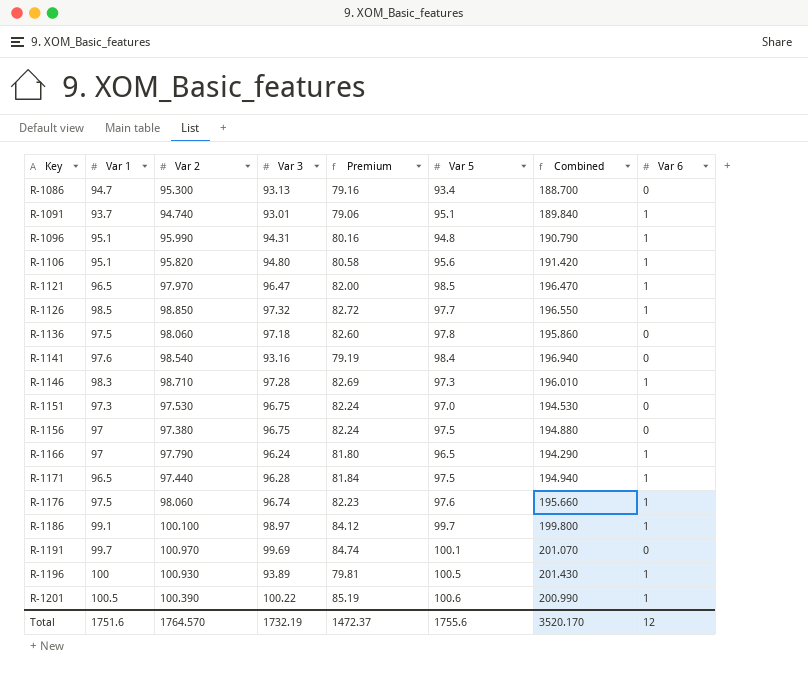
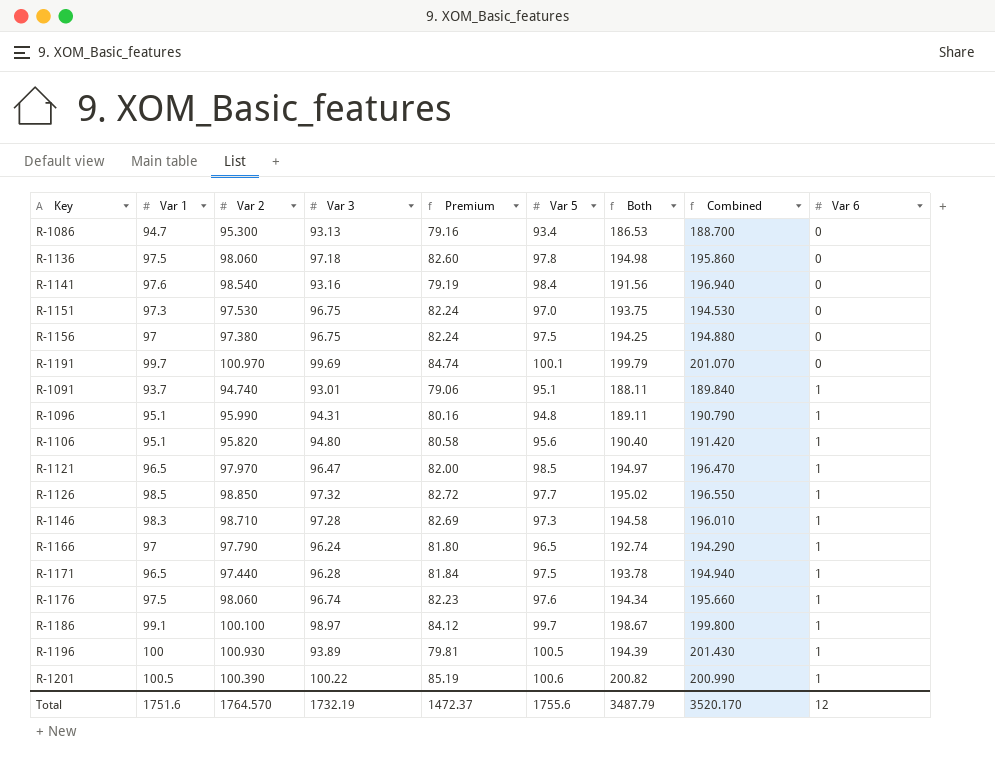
row order: Key ascending -> Var 6 ascending
column Both | formula: none -> [Var 3] + [Var 5]

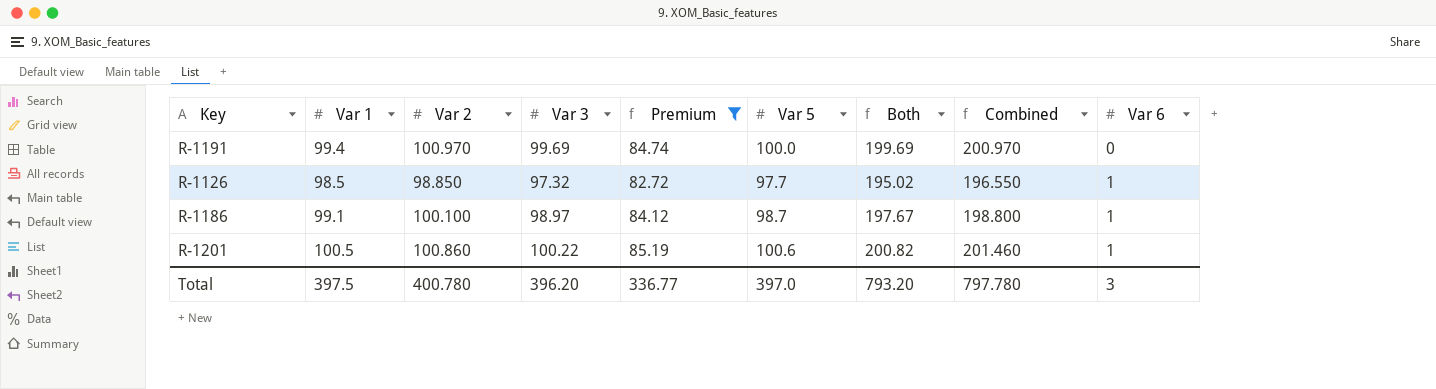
filter: none -> Premium >= 82.72
R-1191 | Var 1: 99.7 -> 99.4
R-1191 | Var 5: 100.1 -> 100.0
R-1191 | Both: 199.79 -> 199.69
R-1191 | Combined: 201.070 -> 200.970
R-1186 | Var 5: 99.7 -> 98.7
R-1186 | Both: 198.67 -> 197.67
R-1186 | Combined: 199.800 -> 198.800
R-1201 | Var 2: 100.390 -> 100.860
R-1201 | Combined: 200.990 -> 201.460
Total | Var 1: 1751.6 -> 397.5
Total | Var 2: 1764.570 -> 400.780
Total | Var 3: 1732.19 -> 396.20
Total | Premium: 1472.37 -> 336.77
Total | Var 5: 1755.6 -> 397.0
Total | Both: 3487.79 -> 793.20
Total | Combined: 3520.170 -> 797.780
Total | Var 6: 12 -> 3

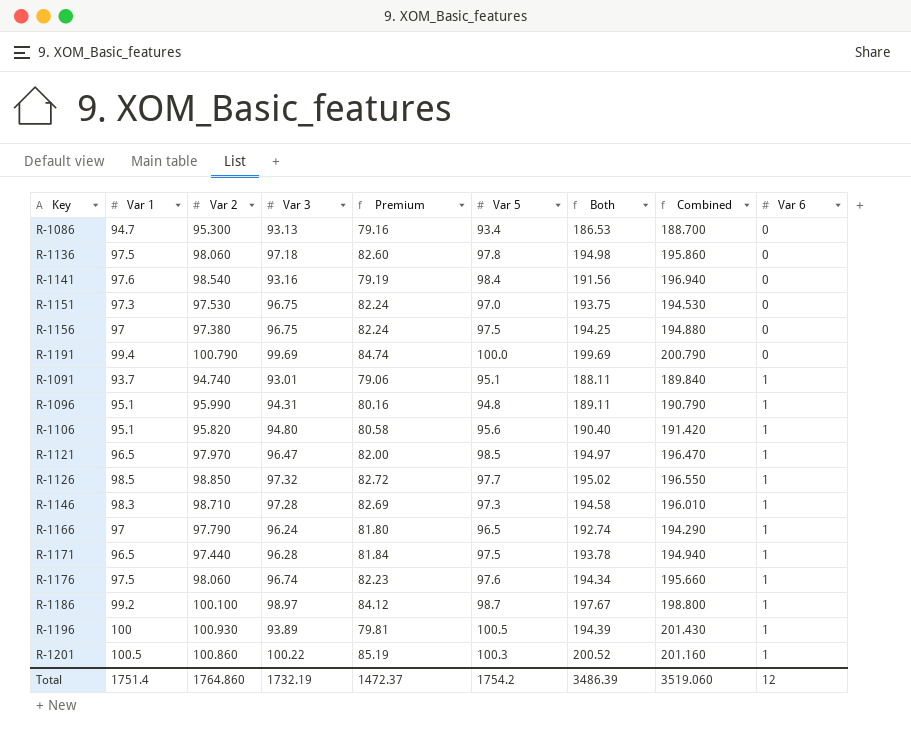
filter: Premium >= 82.72 -> none
R-1191 | Var 2: 100.970 -> 100.790
R-1191 | Combined: 200.970 -> 200.790
R-1186 | Var 1: 99.1 -> 99.2
R-1201 | Var 5: 100.6 -> 100.3
R-1201 | Both: 200.82 -> 200.52
R-1201 | Combined: 201.460 -> 201.160
Total | Var 1: 397.5 -> 1751.4
Total | Var 2: 400.780 -> 1764.860
Total | Var 3: 396.20 -> 1732.19
Total | Premium: 336.77 -> 1472.37
Total | Var 5: 397.0 -> 1754.2
Total | Both: 793.20 -> 3486.39
Total | Combined: 797.780 -> 3519.060
Total | Var 6: 3 -> 12

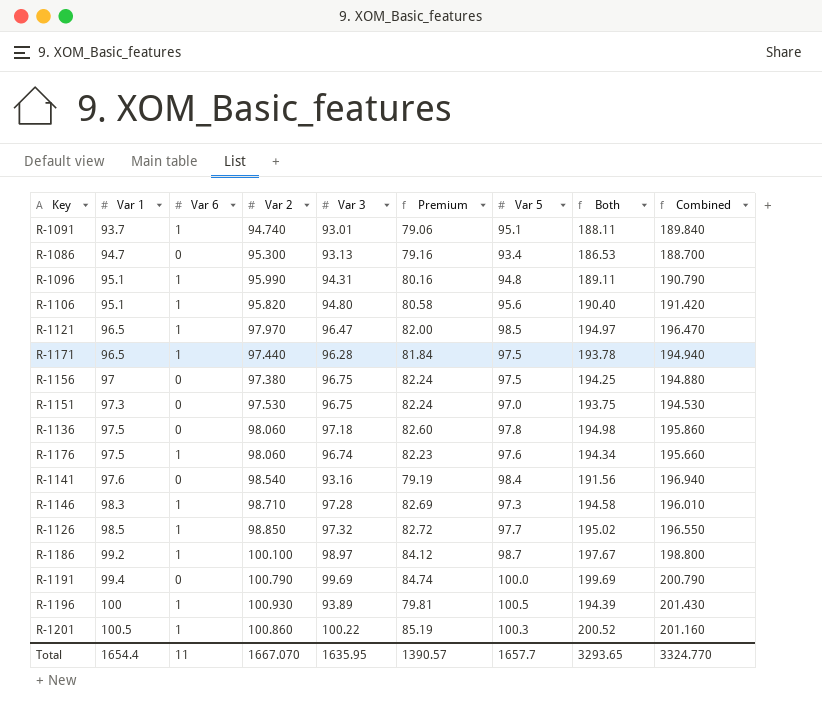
row order: Var 6 ascending -> Var 1 ascending
column Var 6 | position: 9 -> 3
row R-1166: 97 | 97.790 | 96.24 | 81.80 | 96.5 | 192.74 | 194.290 | 1 -> none
Total | Var 1: 1751.4 -> 1654.4
Total | Var 6: 12 -> 11
Total | Var 2: 1764.860 -> 1667.070
Total | Var 3: 1732.19 -> 1635.95
Total | Premium: 1472.37 -> 1390.57
Total | Var 5: 1754.2 -> 1657.7
Total | Both: 3486.39 -> 3293.65
Total | Combined: 3519.060 -> 3324.770

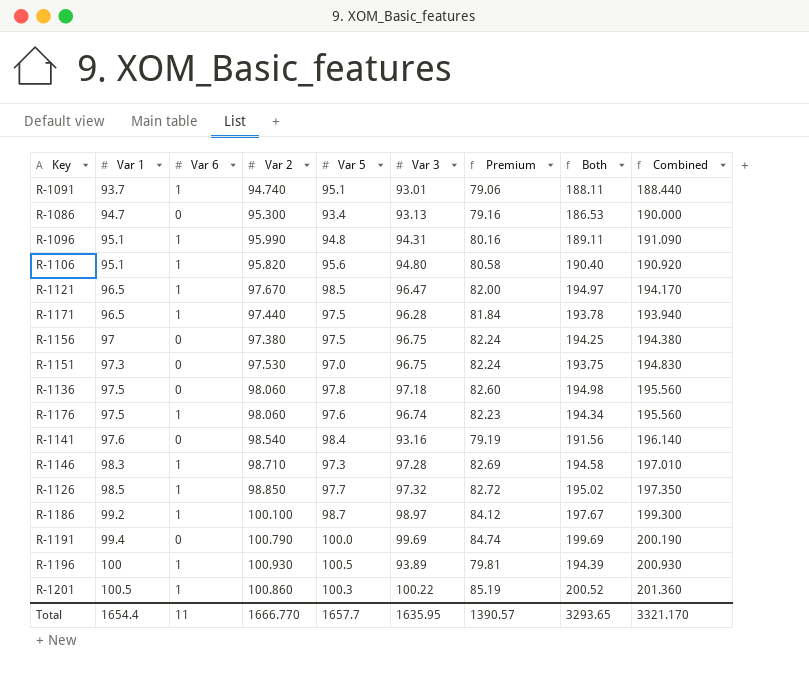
column Var 5 | position: 7 -> 5
column Combined | formula: [Var 2] + [Var 5] -> [Var 1] + [Var 2]
R-1121 | Var 2: 97.970 -> 97.670
Total | Var 2: 1667.070 -> 1666.770
Total | Combined: 3324.770 -> 3321.170

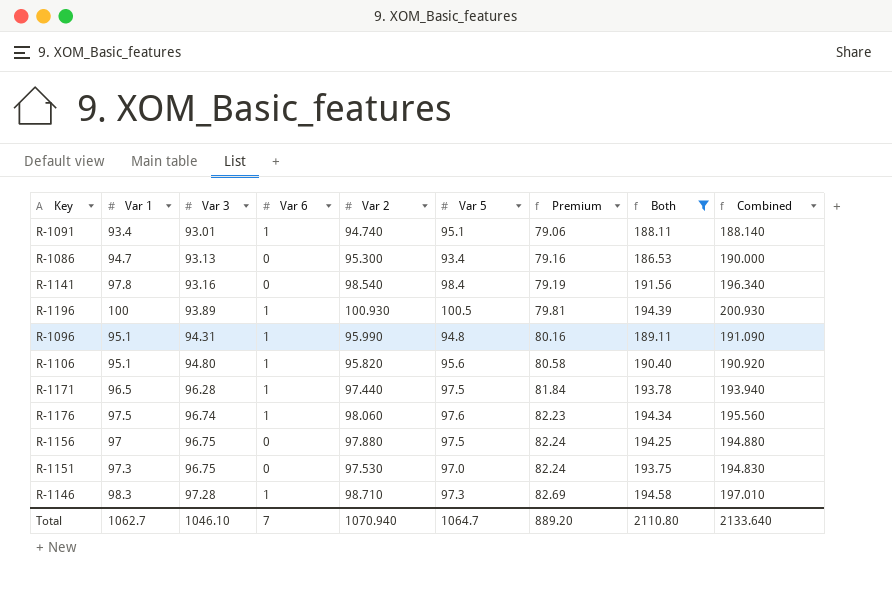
filter: none -> Both <= 194.58
row order: Var 1 ascending -> Var 3 ascending
column Var 3 | position: 6 -> 3
R-1091 | Var 1: 93.7 -> 93.4
R-1091 | Combined: 188.440 -> 188.140
R-1141 | Var 1: 97.6 -> 97.8
R-1141 | Combined: 196.140 -> 196.340
R-1156 | Var 2: 97.380 -> 97.880
R-1156 | Combined: 194.380 -> 194.880
Total | Var 1: 1654.4 -> 1062.7
Total | Var 3: 1635.95 -> 1046.10
Total | Var 6: 11 -> 7
Total | Var 2: 1666.770 -> 1070.940
Total | Var 5: 1657.7 -> 1064.7
Total | Premium: 1390.57 -> 889.20
Total | Both: 3293.65 -> 2110.80
Total | Combined: 3321.170 -> 2133.640

